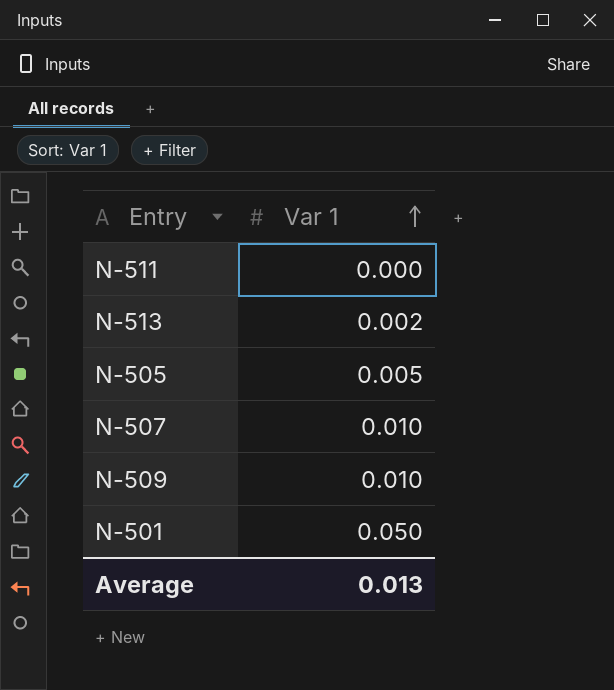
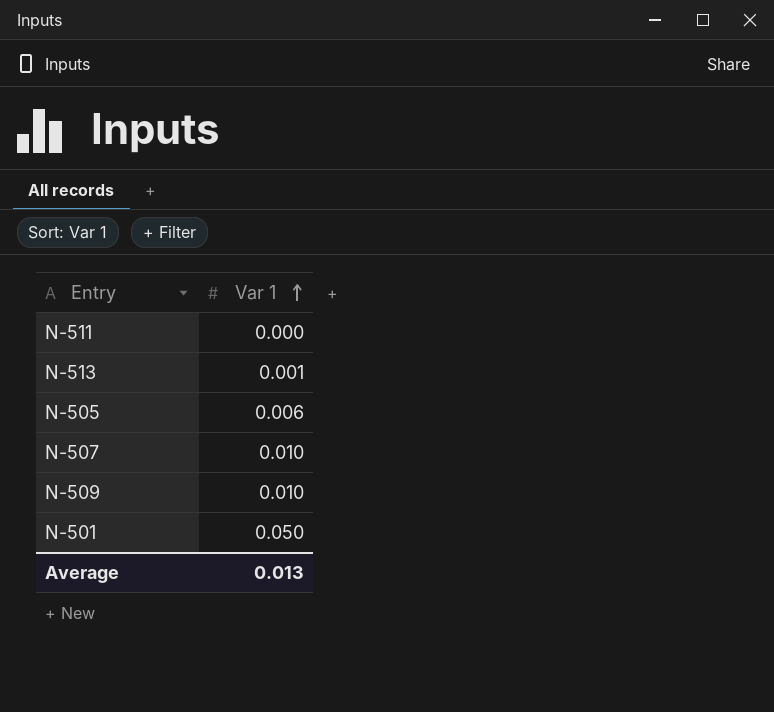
N-513 | Var 1: 0.002 -> 0.001
N-505 | Var 1: 0.005 -> 0.006

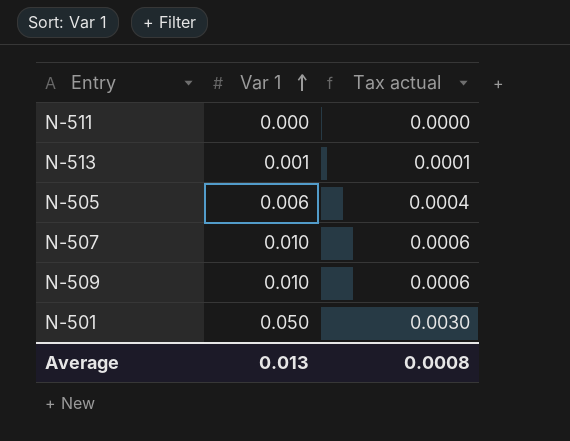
column Tax actual | formula: none -> [Var 1] * 0.06

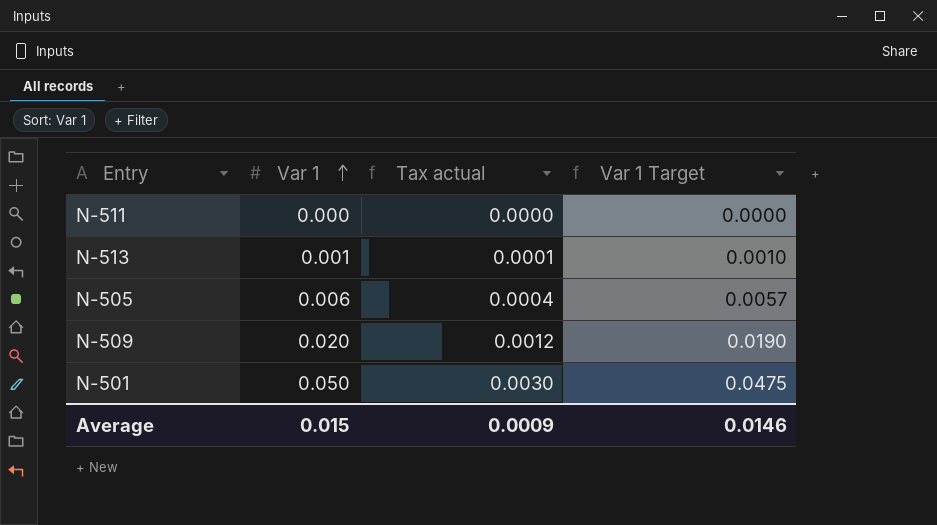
column Var 1 Target | formula: none -> [Var 1] * 0.95
row N-507: 0.010 | 0.0006 -> none
N-509 | Var 1: 0.010 -> 0.020
N-509 | Tax actual: 0.0006 -> 0.0012
Average | Var 1: 0.013 -> 0.015
Average | Tax actual: 0.0008 -> 0.0009

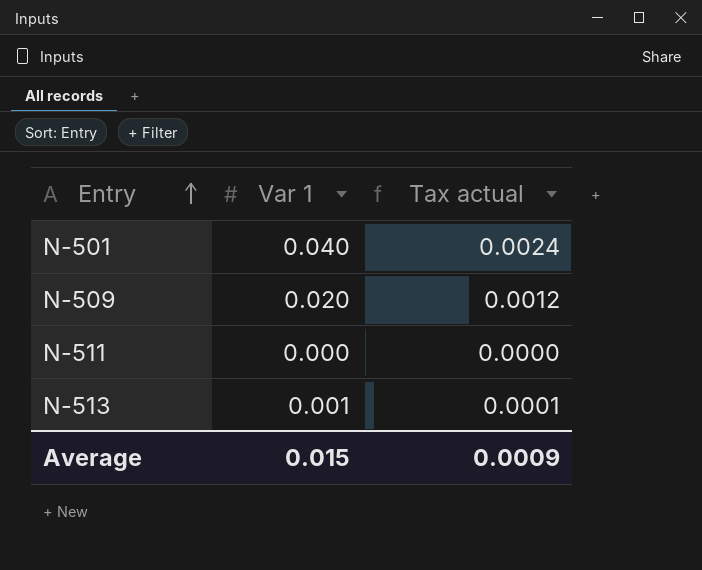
row order: Var 1 ascending -> Entry ascending
column Var 1 Target | formula: [Var 1] * 0.95 -> none
row N-505: 0.006 | 0.0004 | 0.0057 -> none
N-501 | Var 1: 0.050 -> 0.040
N-501 | Tax actual: 0.0030 -> 0.0024

